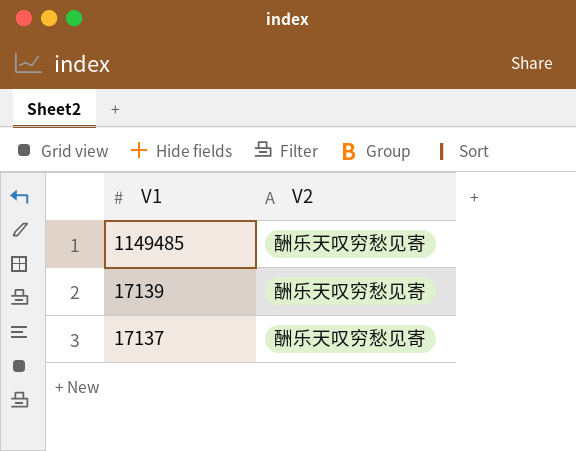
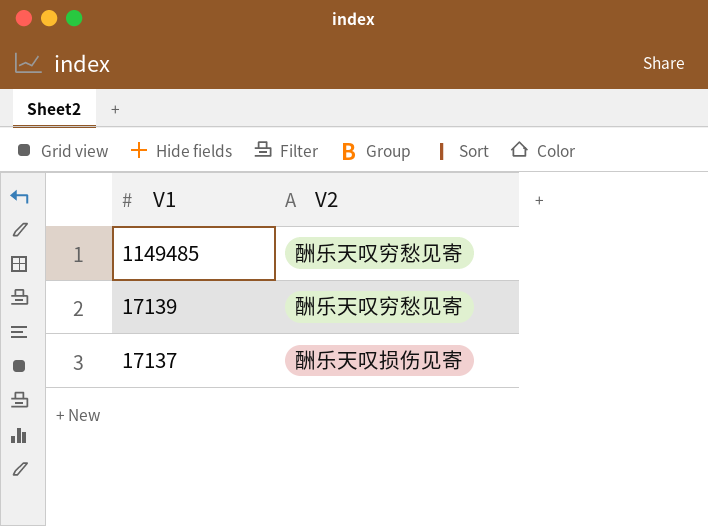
17137 | V2: 酬乐天叹穷愁见寄 -> 酬乐天叹损伤见寄

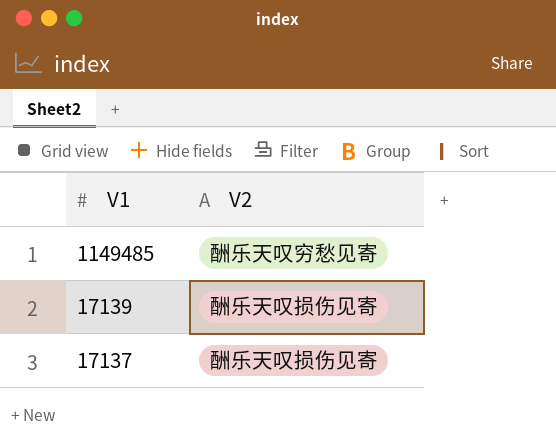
17139 | V2: 酬乐天叹穷愁见寄 -> 酬乐天叹损伤见寄

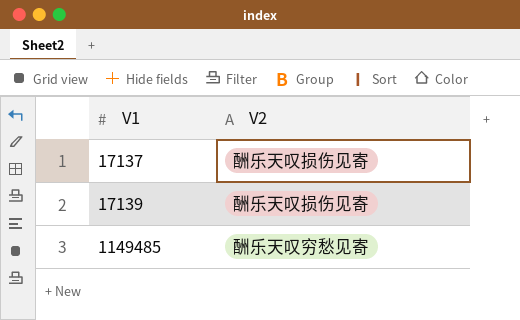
row order: V1 descending -> V1 ascending

